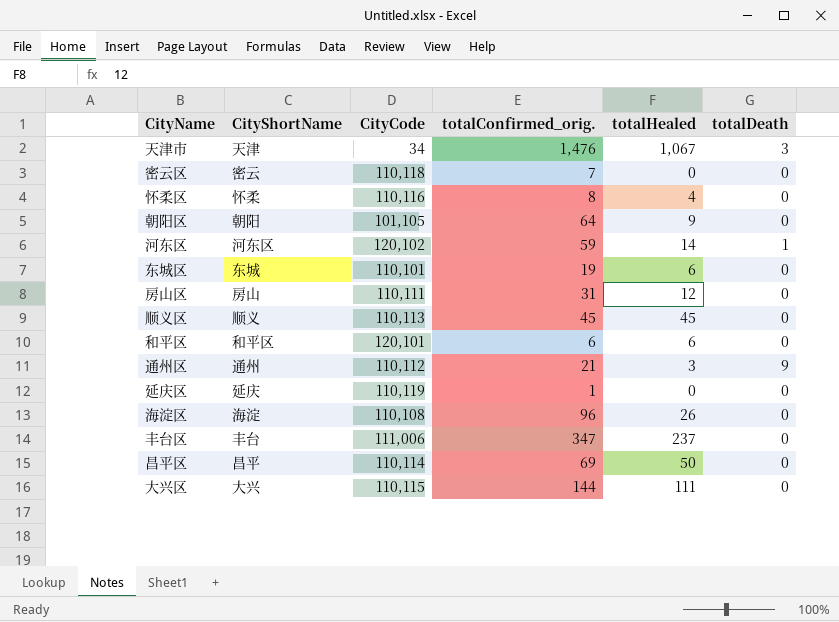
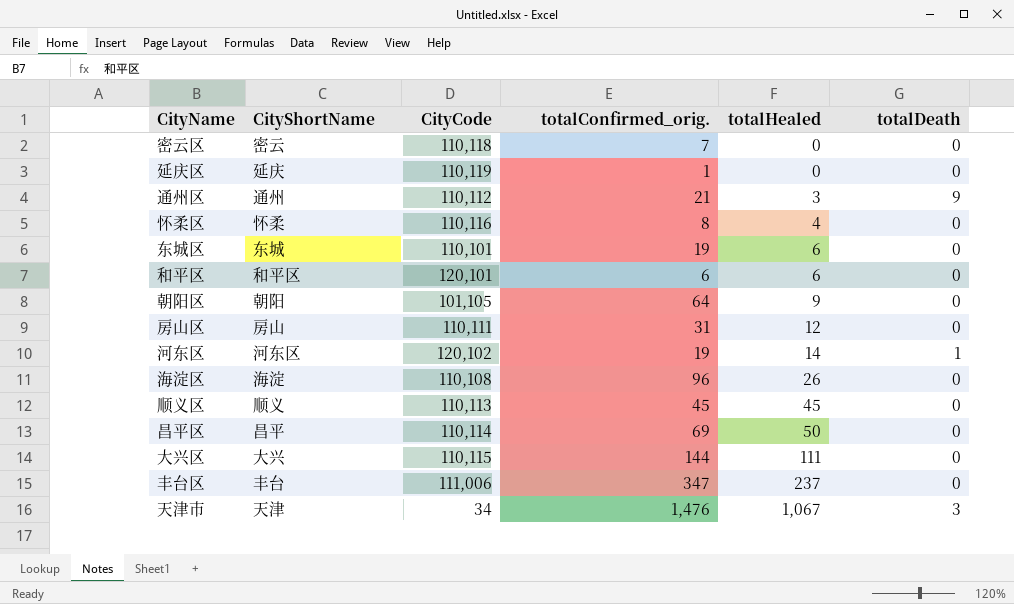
row order: none -> totalHealed ascending
河东区 | totalConfirmed_orig.: 59 -> 19

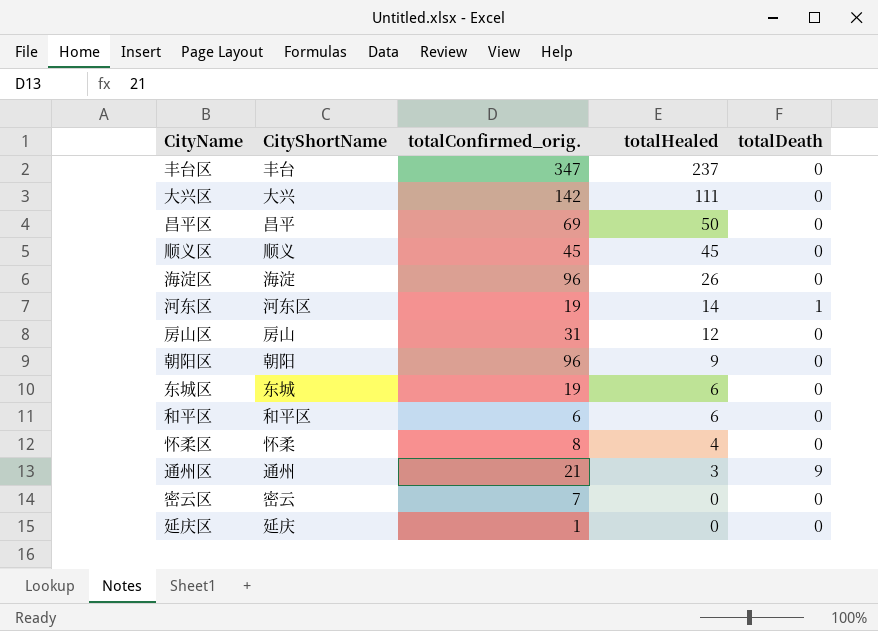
row order: totalHealed ascending -> totalHealed descending
column CityCode | position: 3 -> none
row 天津市: 天津 | 34 | 1,476 | 1,067 | 3 -> none
大兴区 | totalConfirmed_orig.: 144 -> 142
朝阳区 | totalConfirmed_orig.: 64 -> 96

